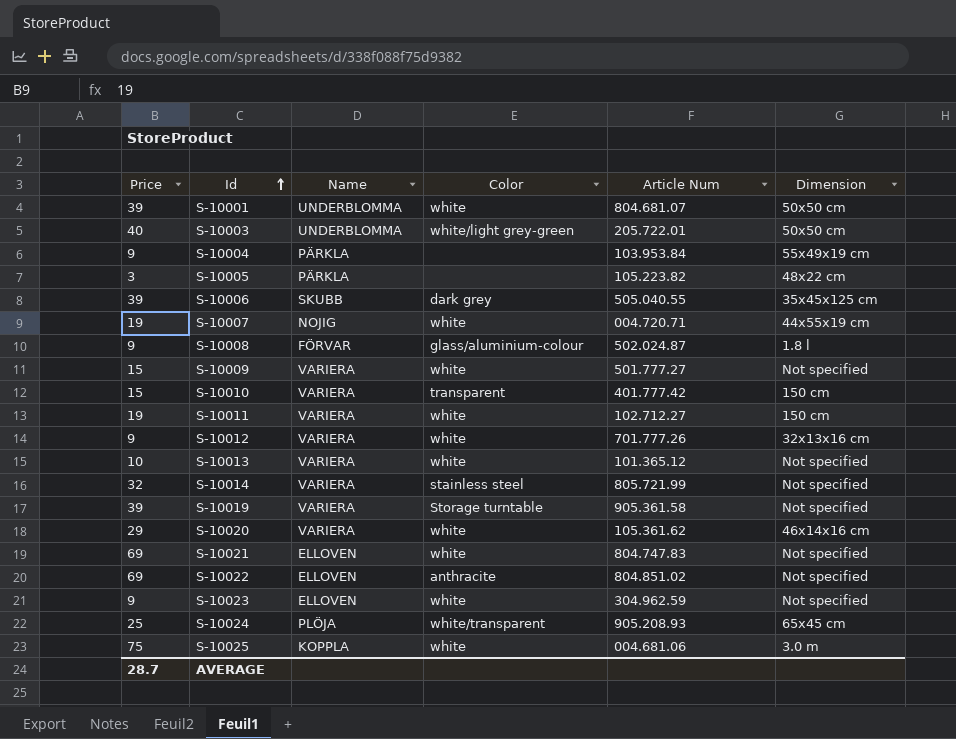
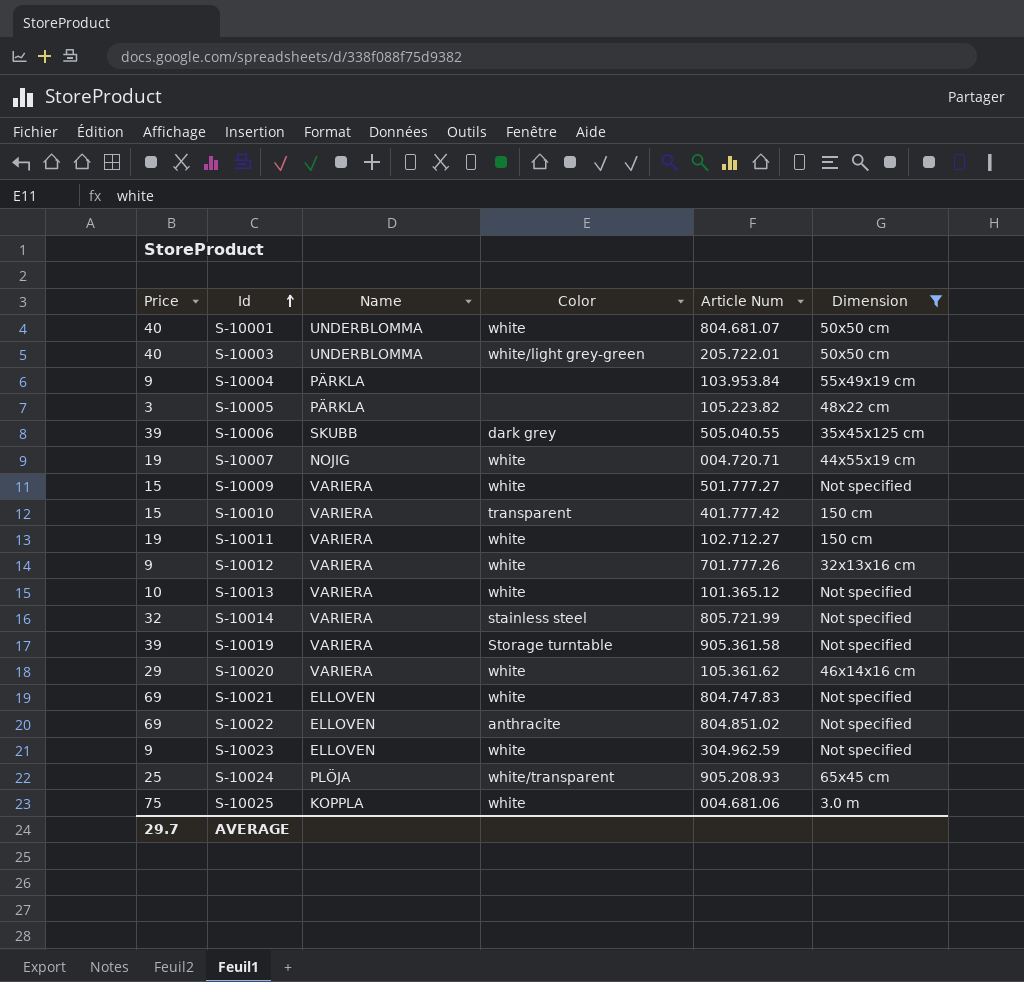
filter: none -> Dimension != 1.8 l
S-10001 | Price: 39 -> 40
AVERAGE | Price: 28.7 -> 29.7

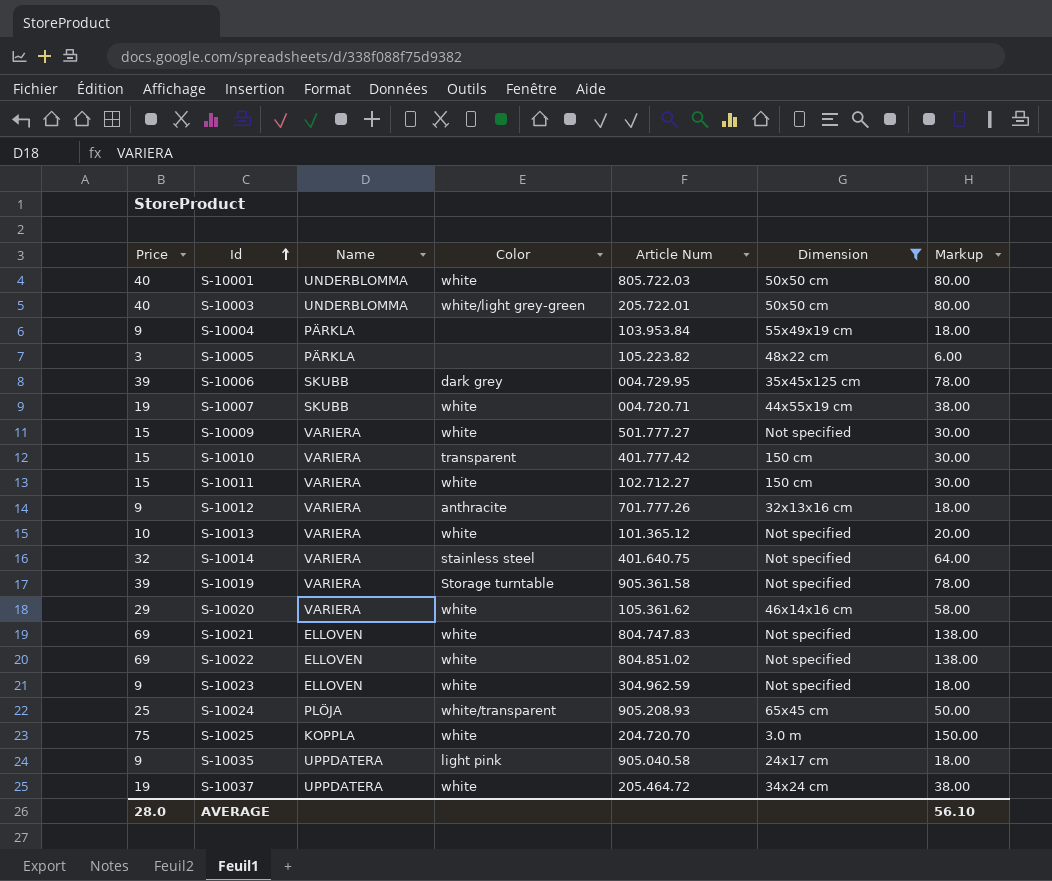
column Markup | formula: none -> [Price] * 2
S-10001 | Article Num: 804.681.07 -> 805.722.03
S-10006 | Article Num: 505.040.55 -> 004.729.95
S-10007 | Name: NOJIG -> SKUBB
S-10011 | Price: 19 -> 15
S-10012 | Color: white -> anthracite
S-10014 | Article Num: 805.721.99 -> 401.640.75
S-10022 | Color: anthracite -> white
S-10025 | Article Num: 004.681.06 -> 204.720.70
row S-10035: none -> 9 | UPPDATERA | light pink | 905.040.58 | 24x17 cm | 18.00
row S-10037: none -> 19 | UPPDATERA | white | 205.464.72 | 34x24 cm | 38.00
AVERAGE | Price: 29.7 -> 28.0

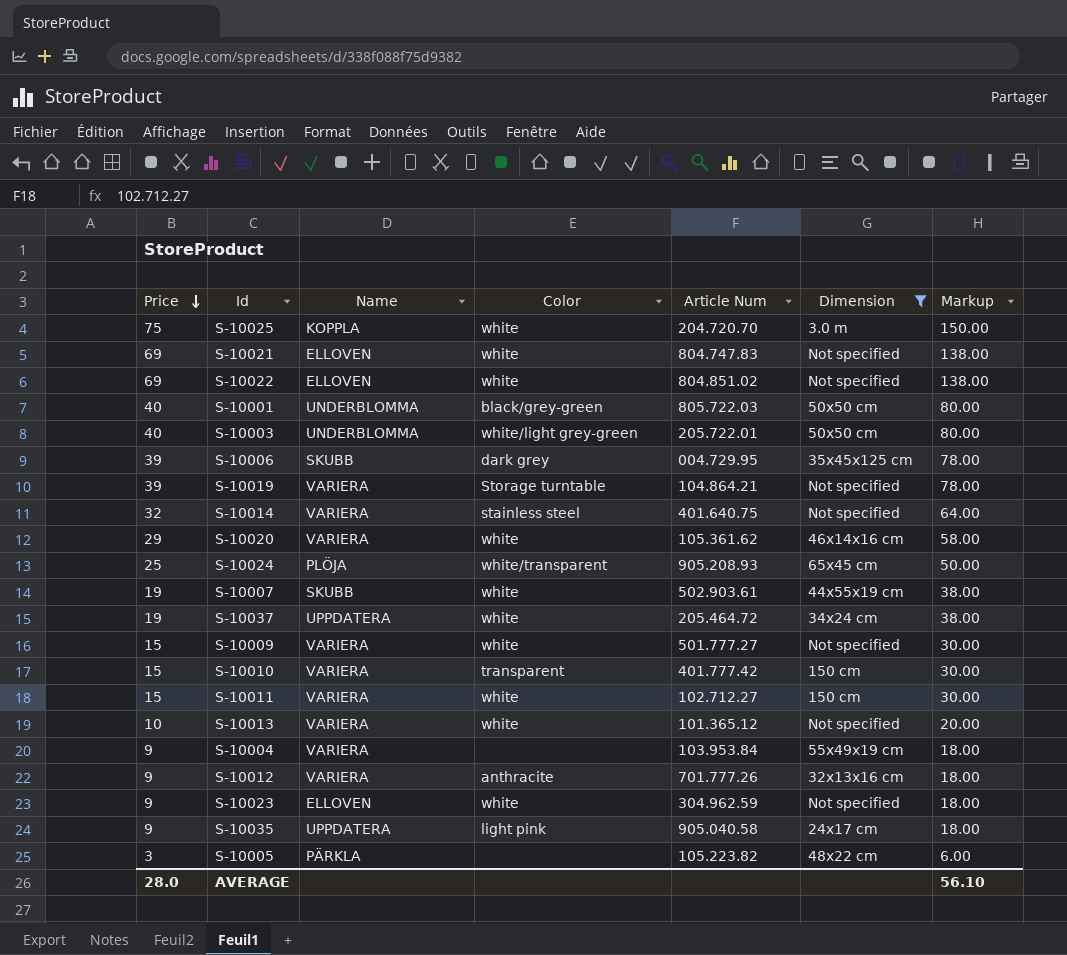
row order: Id ascending -> Price descending
S-10001 | Color: white -> black/grey-green
S-10019 | Article Num: 905.361.58 -> 104.864.21
S-10007 | Article Num: 004.720.71 -> 502.903.61
S-10004 | Name: PÄRKLA -> VARIERA

